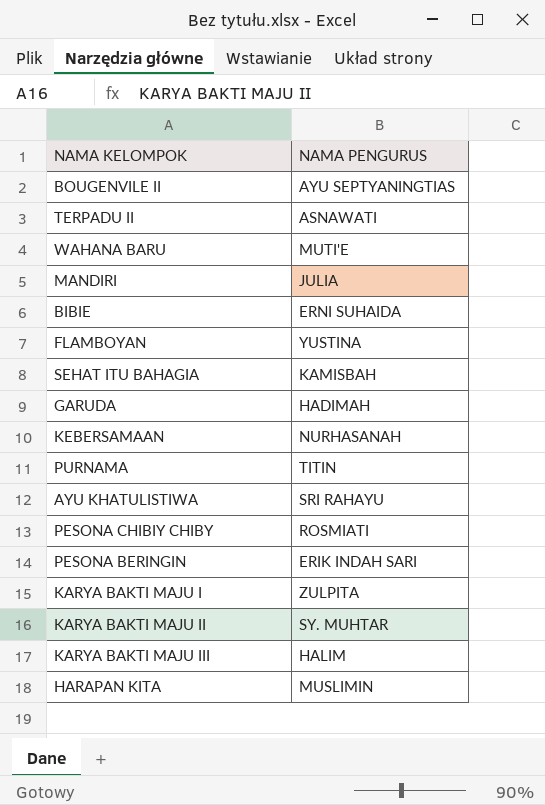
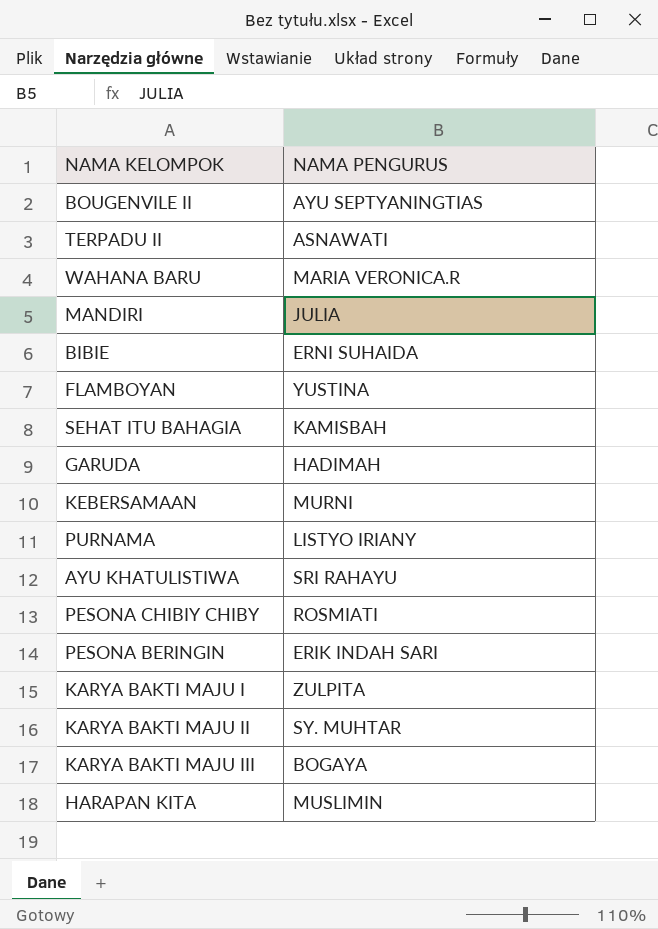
WAHANA BARU | NAMA PENGURUS: MUTI'E -> MARIA VERONICA.R
KEBERSAMAAN | NAMA PENGURUS: NURHASANAH -> MURNI
PURNAMA | NAMA PENGURUS: TITIN -> LISTYO IRIANY
KARYA BAKTI MAJU III | NAMA PENGURUS: HALIM -> BOGAYA

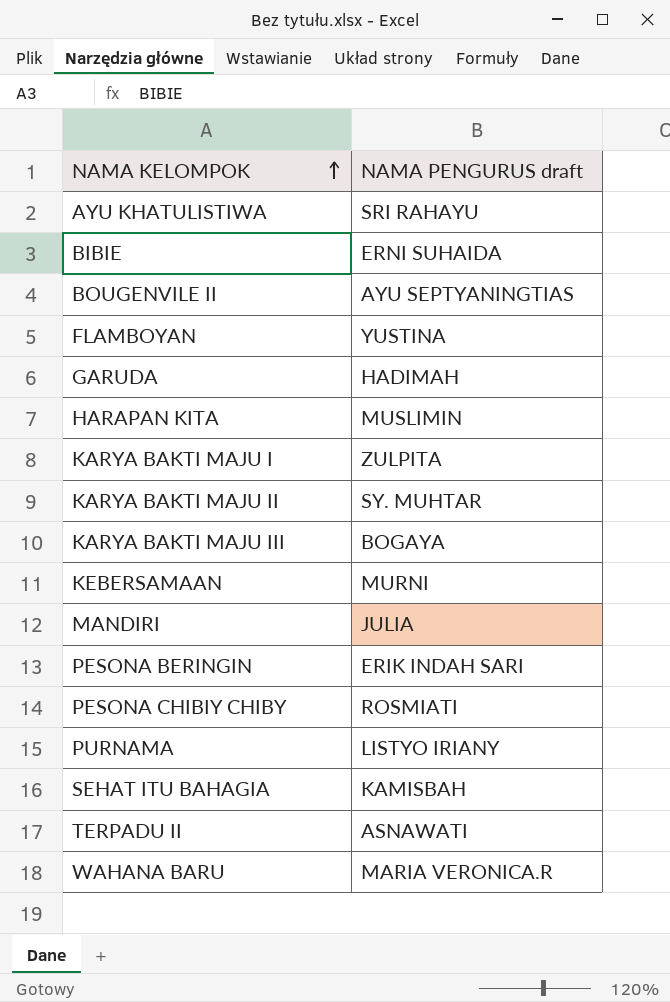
row order: none -> NAMA KELOMPOK ascending
column name: NAMA PENGURUS -> NAMA PENGURUS draft

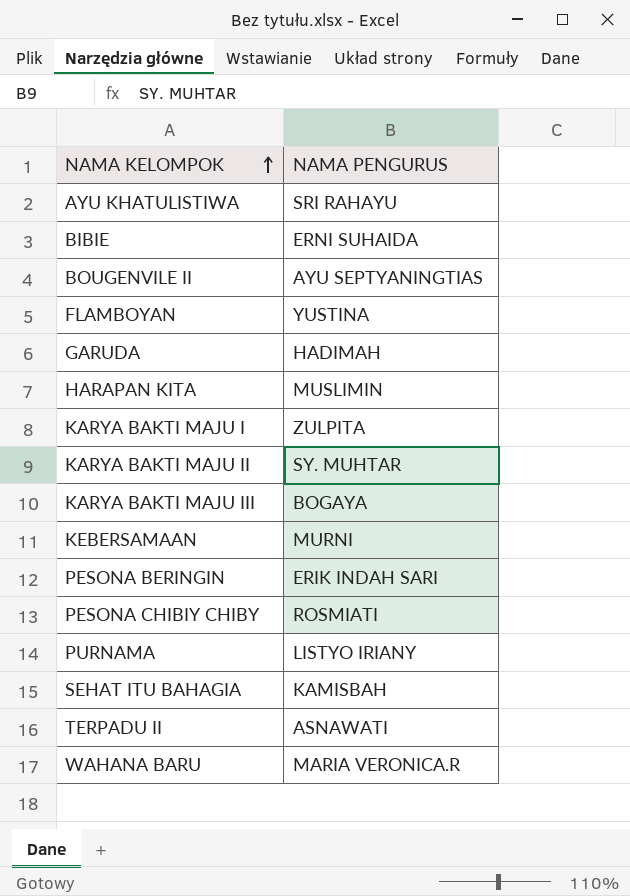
column name: NAMA PENGURUS draft -> NAMA PENGURUS
row MANDIRI: JULIA -> none

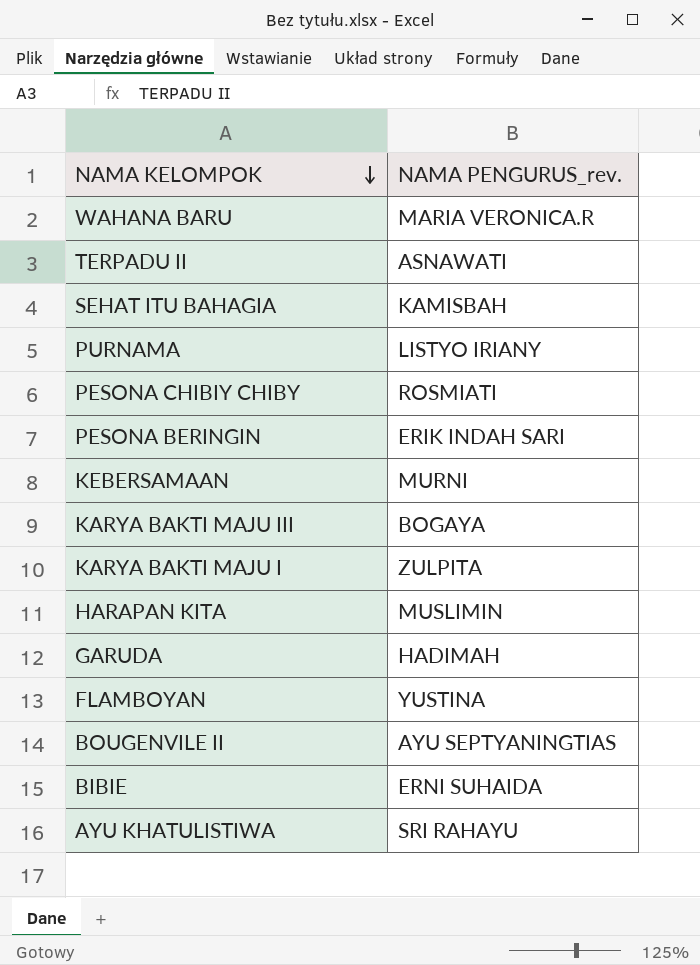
row order: NAMA KELOMPOK ascending -> NAMA KELOMPOK descending
column name: NAMA PENGURUS -> NAMA PENGURUS_rev.
row KARYA BAKTI MAJU II: SY. MUHTAR -> none

